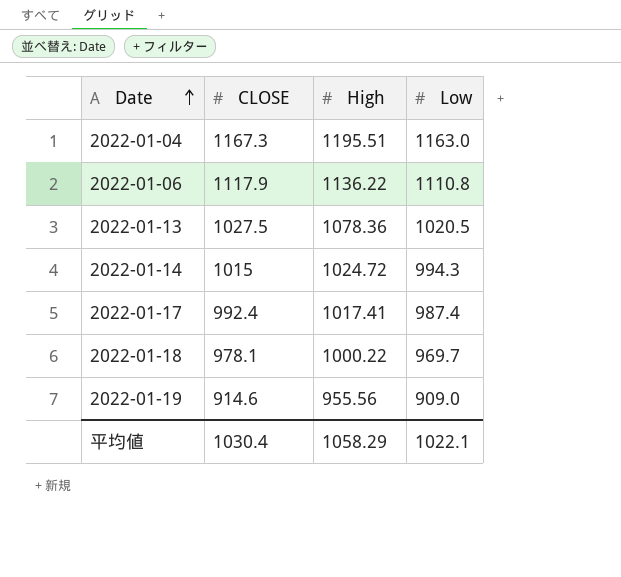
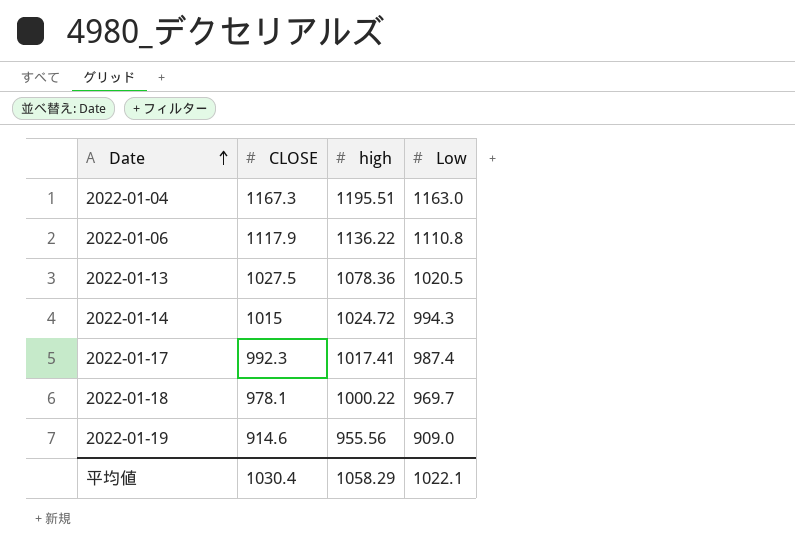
column name: High -> high
2022-01-17 | CLOSE: 992.4 -> 992.3

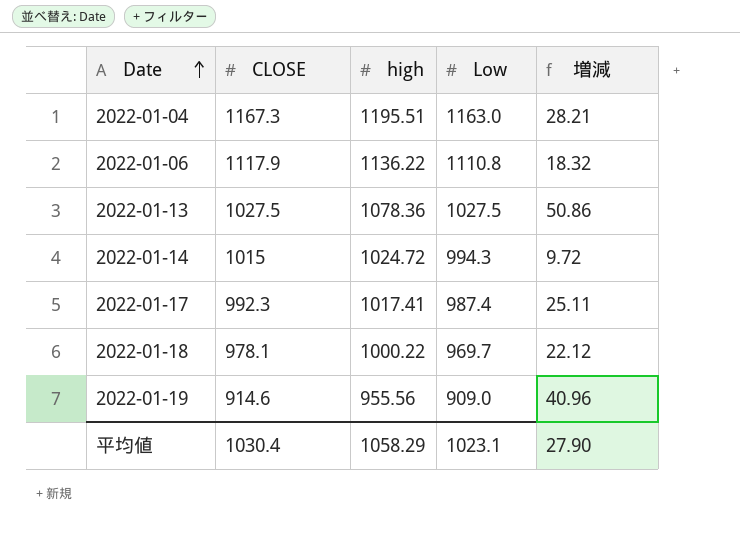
column 増減 | formula: none -> [high] - [CLOSE]
2022-01-13 | Low: 1020.5 -> 1027.5
平均値 | Low: 1022.1 -> 1023.1

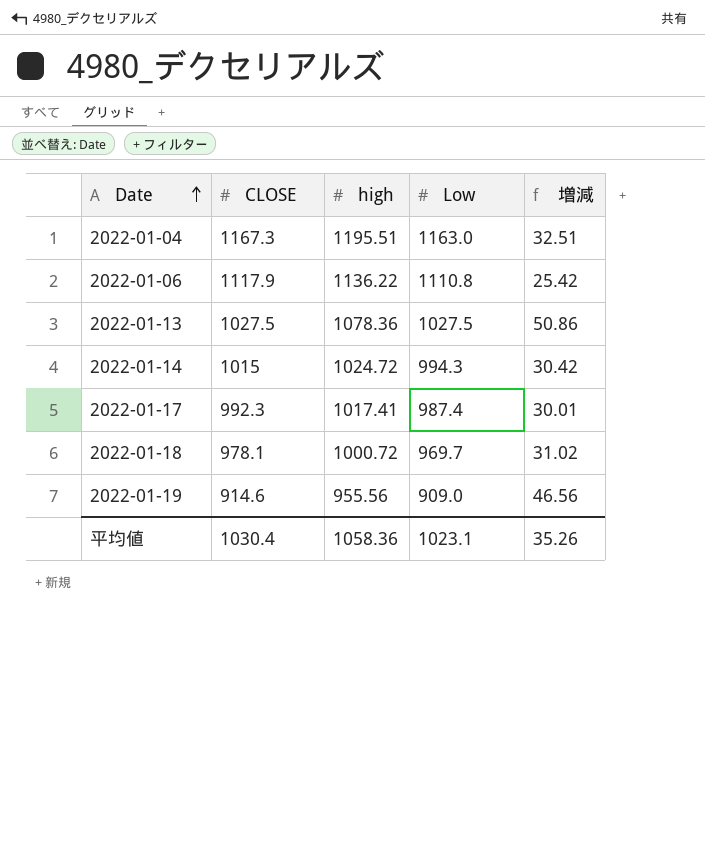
column 増減 | formula: [high] - [CLOSE] -> [high] - [Low]
2022-01-18 | high: 1000.22 -> 1000.72
平均値 | high: 1058.29 -> 1058.36
平均値 | 増減: 27.90 -> 35.26

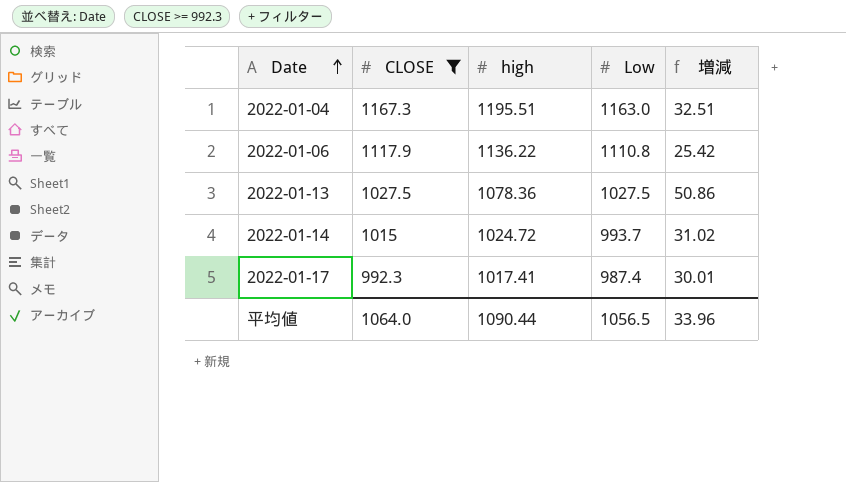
filter: none -> CLOSE >= 992.3
2022-01-14 | Low: 994.3 -> 993.7
2022-01-14 | 増減: 30.42 -> 31.02
平均値 | CLOSE: 1030.4 -> 1064.0
平均値 | high: 1058.36 -> 1090.44
平均値 | Low: 1023.1 -> 1056.5
平均値 | 増減: 35.26 -> 33.96

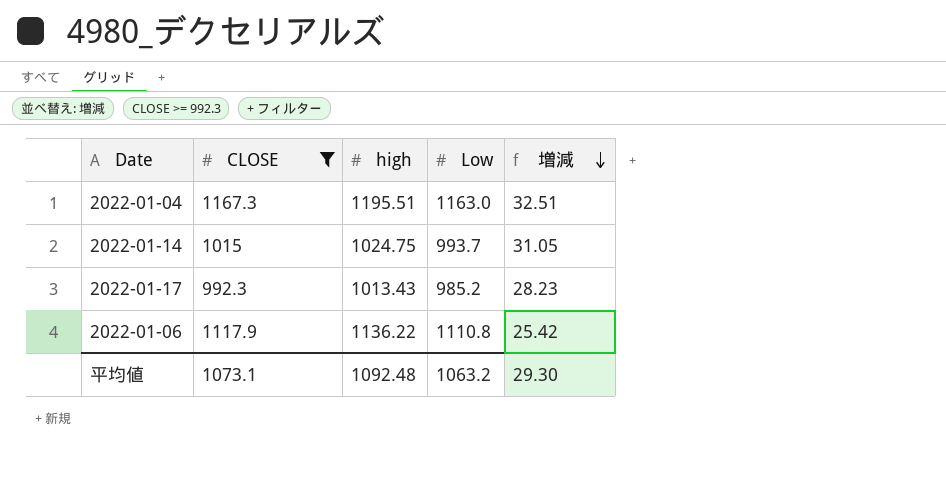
row order: Date ascending -> 増減 descending
row 2022-01-13: 1027.5 | 1078.36 | 1027.5 | 50.86 -> none
2022-01-14 | high: 1024.72 -> 1024.75
2022-01-14 | 増減: 31.02 -> 31.05
2022-01-17 | high: 1017.41 -> 1013.43
2022-01-17 | Low: 987.4 -> 985.2
2022-01-17 | 増減: 30.01 -> 28.23
平均値 | CLOSE: 1064.0 -> 1073.1
平均値 | high: 1090.44 -> 1092.48
平均値 | Low: 1056.5 -> 1063.2
平均値 | 増減: 33.96 -> 29.30

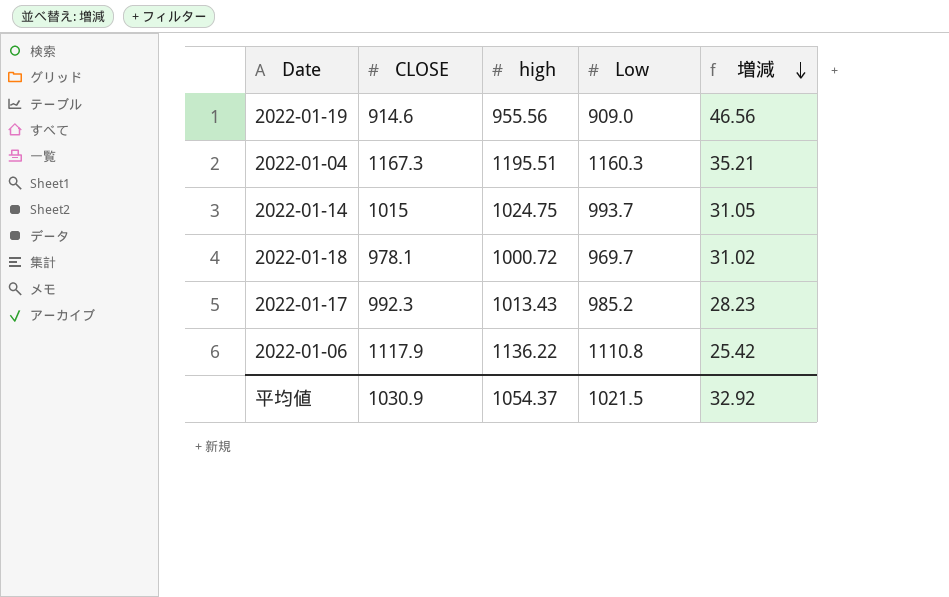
filter: CLOSE >= 992.3 -> none
2022-01-04 | Low: 1163.0 -> 1160.3
2022-01-04 | 増減: 32.51 -> 35.21
平均値 | CLOSE: 1073.1 -> 1030.9
平均値 | high: 1092.48 -> 1054.37
平均値 | Low: 1063.2 -> 1021.5
平均値 | 増減: 29.30 -> 32.92

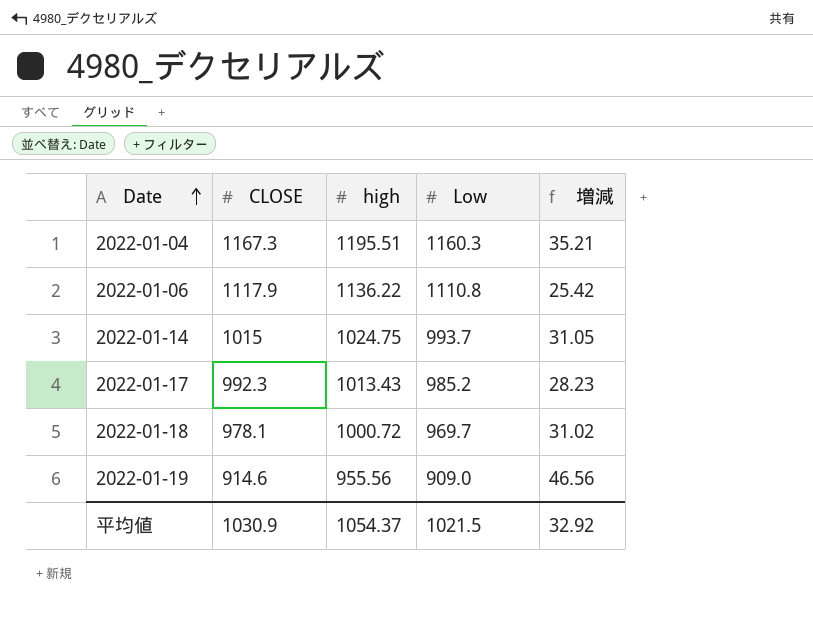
row order: 増減 descending -> Date ascending

